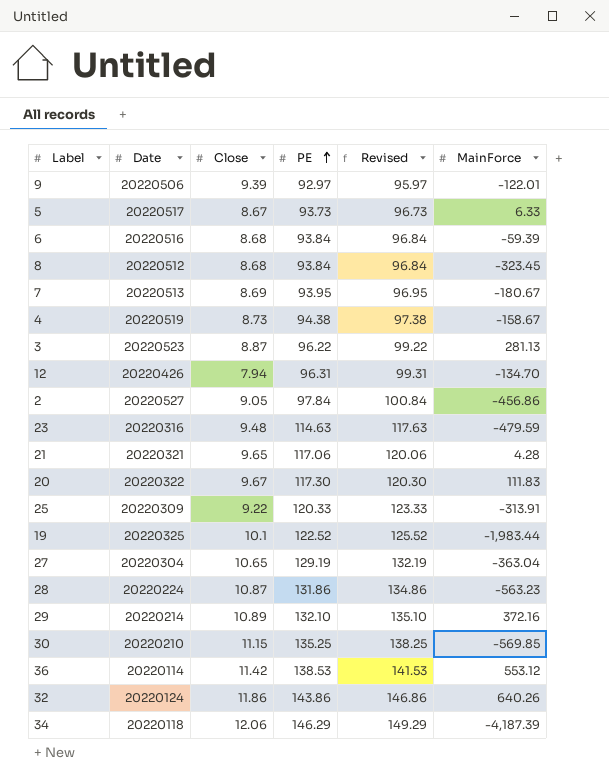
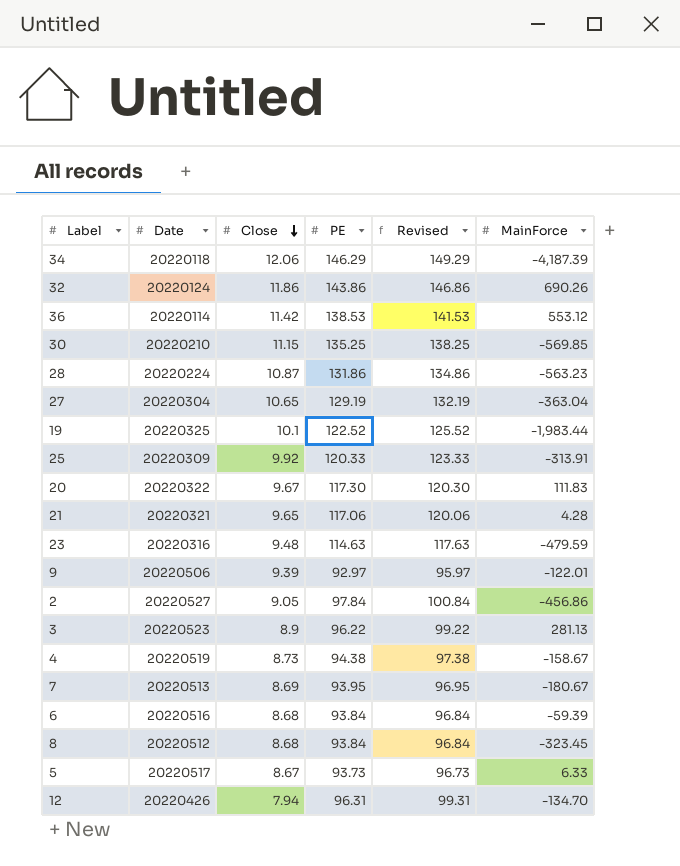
row order: PE ascending -> Close descending
row 29: 20220214 | 10.89 | 132.10 | 135.10 | 372.16 -> none
32 | MainForce: 640.26 -> 690.26
25 | Close: 9.22 -> 9.92
3 | Close: 8.87 -> 8.9

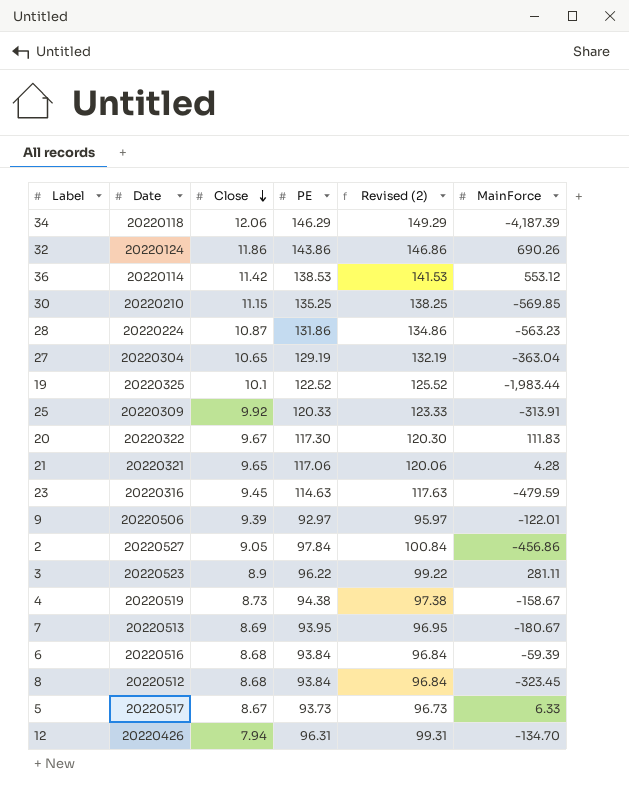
column name: Revised -> Revised (2)
23 | Close: 9.48 -> 9.45
3 | MainForce: 281.13 -> 281.11

